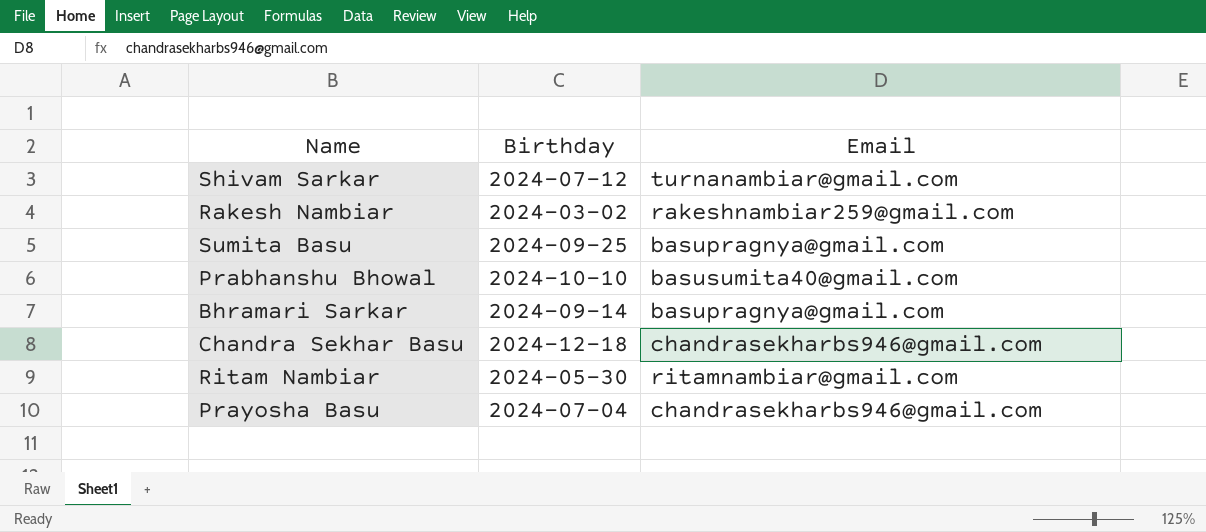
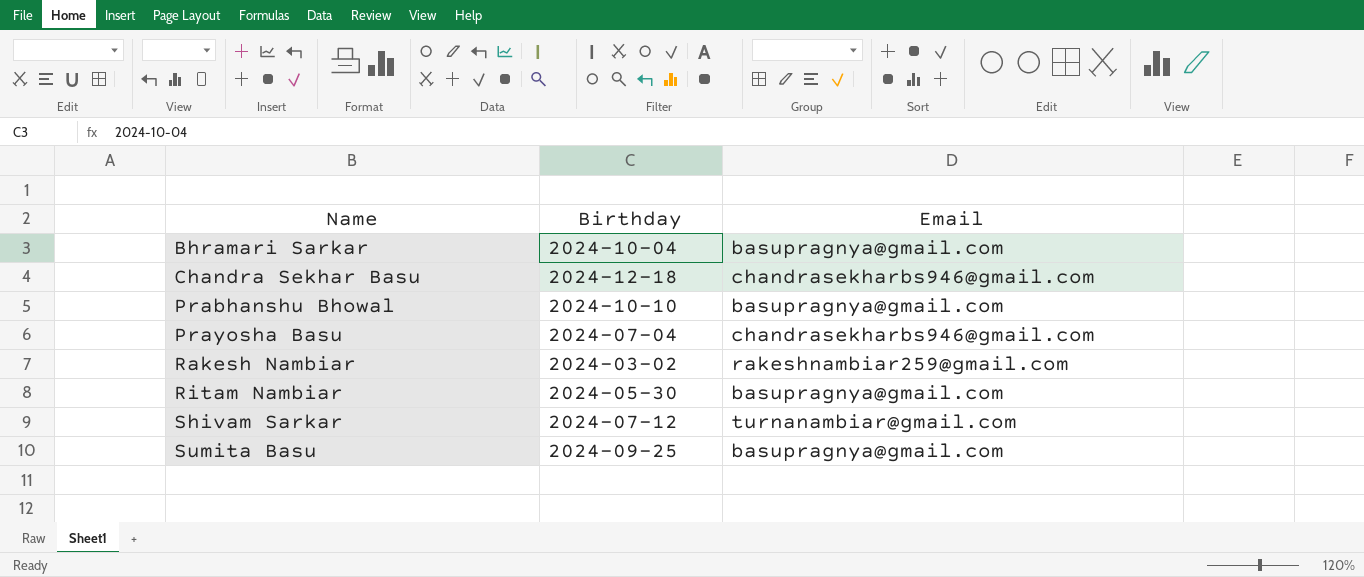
row order: none -> Name ascending
Bhramari Sarkar | Birthday: 2024-09-14 -> 2024-10-04
Prabhanshu Bhowal | Email: basusumita40@gmail.com -> basupragnya@gmail.com
Ritam Nambiar | Email: ritamnambiar@gmail.com -> basupragnya@gmail.com

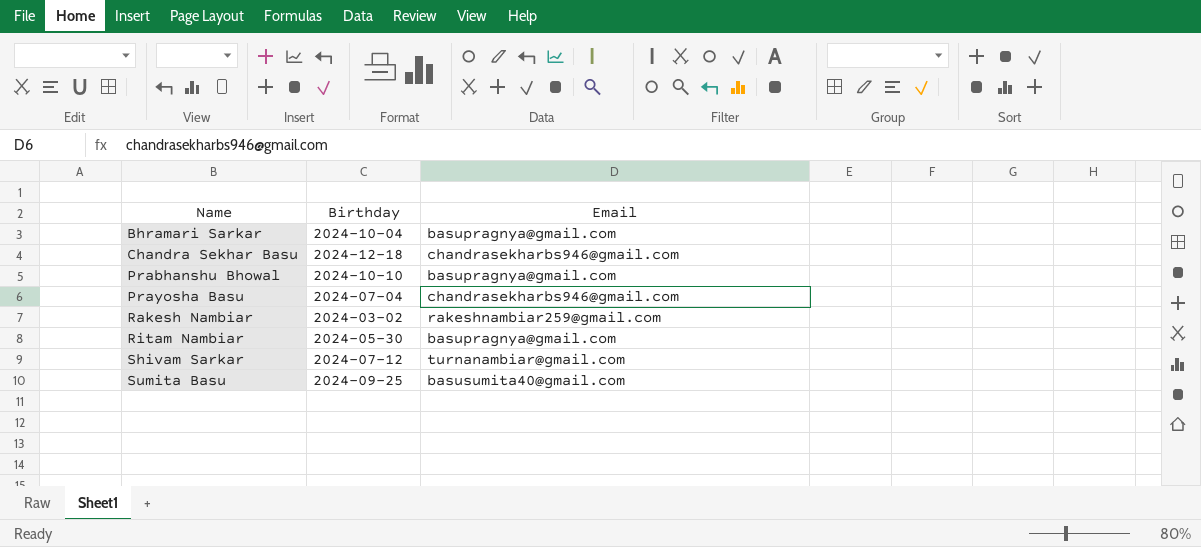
Sumita Basu | Email: basupragnya@gmail.com -> basusumita40@gmail.com

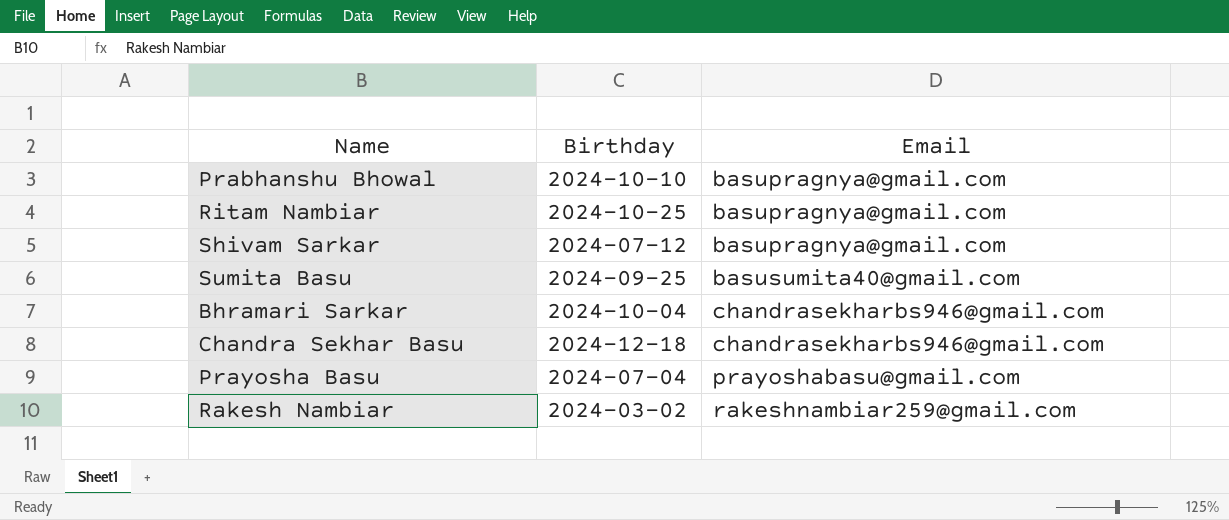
row order: Name ascending -> Email ascending
Ritam Nambiar | Birthday: 2024-05-30 -> 2024-10-25
Shivam Sarkar | Email: turnanambiar@gmail.com -> basupragnya@gmail.com
Bhramari Sarkar | Email: basupragnya@gmail.com -> chandrasekharbs946@gmail.com
Prayosha Basu | Email: chandrasekharbs946@gmail.com -> prayoshabasu@gmail.com

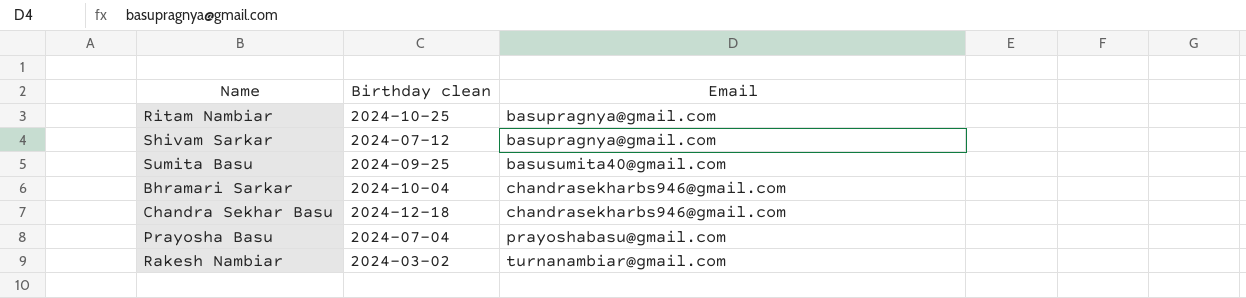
column name: Birthday -> Birthday clean
row Prabhanshu Bhowal: 2024-10-10 | basupragnya@gmail.com -> none
Rakesh Nambiar | Email: rakeshnambiar259@gmail.com -> turnanambiar@gmail.com

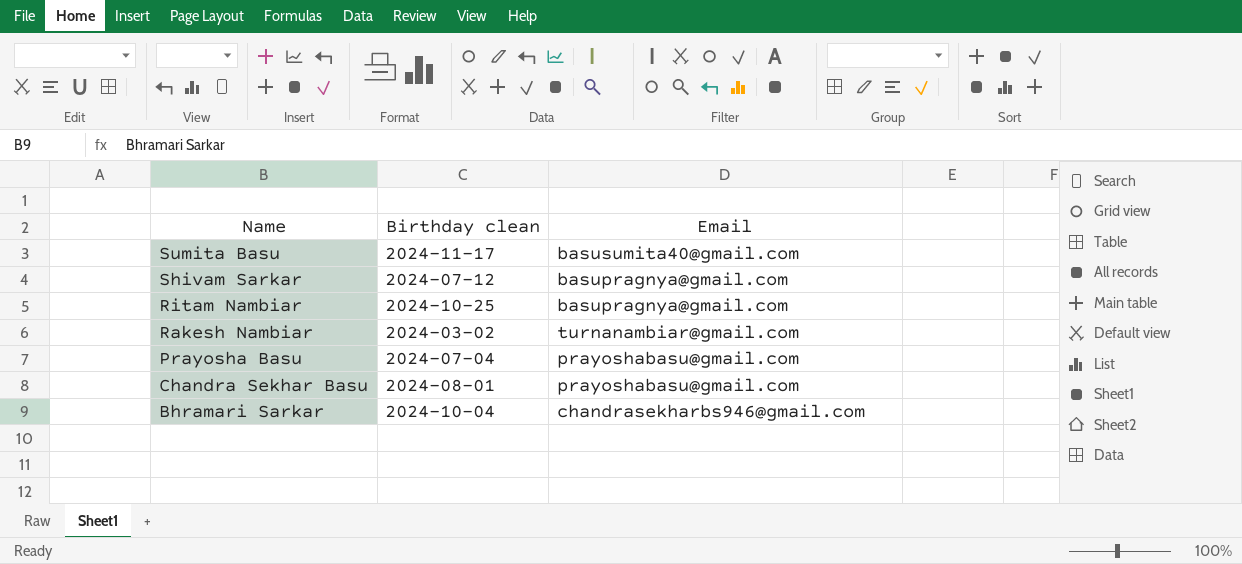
row order: Email ascending -> Name descending
Sumita Basu | Birthday clean: 2024-09-25 -> 2024-11-17
Chandra Sekhar Basu | Birthday clean: 2024-12-18 -> 2024-08-01
Chandra Sekhar Basu | Email: chandrasekharbs946@gmail.com -> prayoshabasu@gmail.com

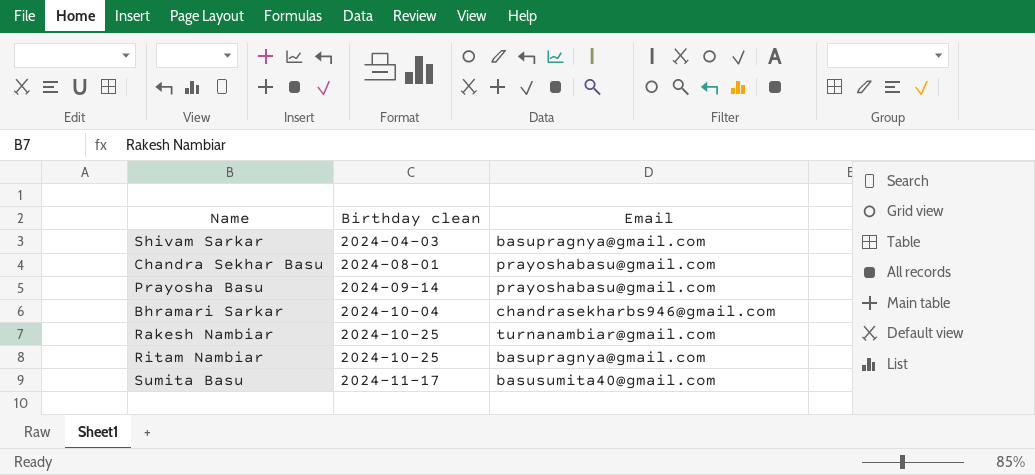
row order: Name descending -> Birthday clean ascending
Shivam Sarkar | Birthday clean: 2024-07-12 -> 2024-04-03
Prayosha Basu | Birthday clean: 2024-07-04 -> 2024-09-14
Rakesh Nambiar | Birthday clean: 2024-03-02 -> 2024-10-25

